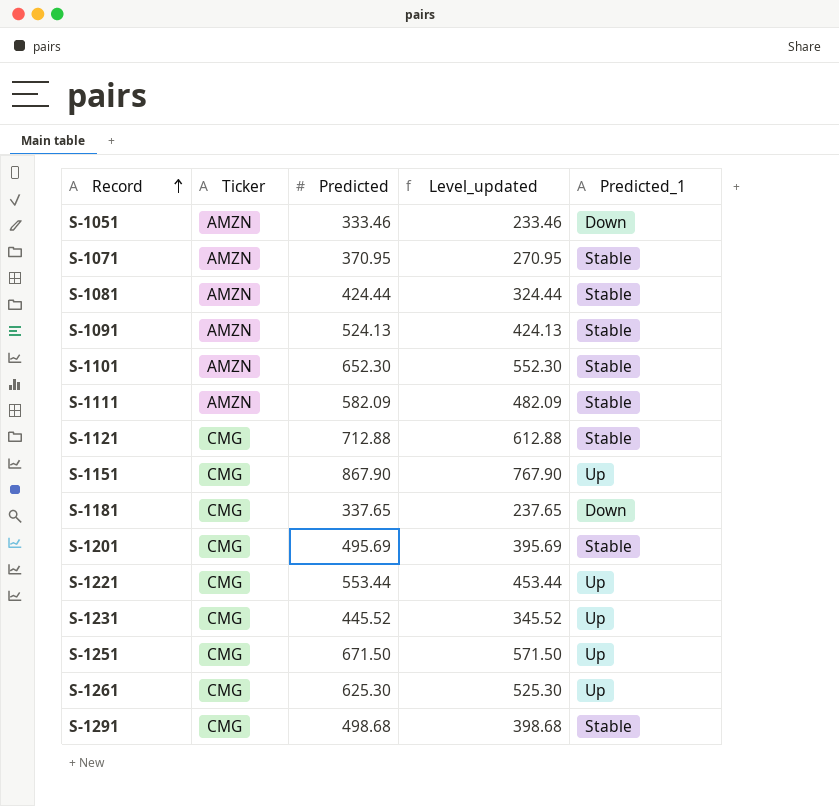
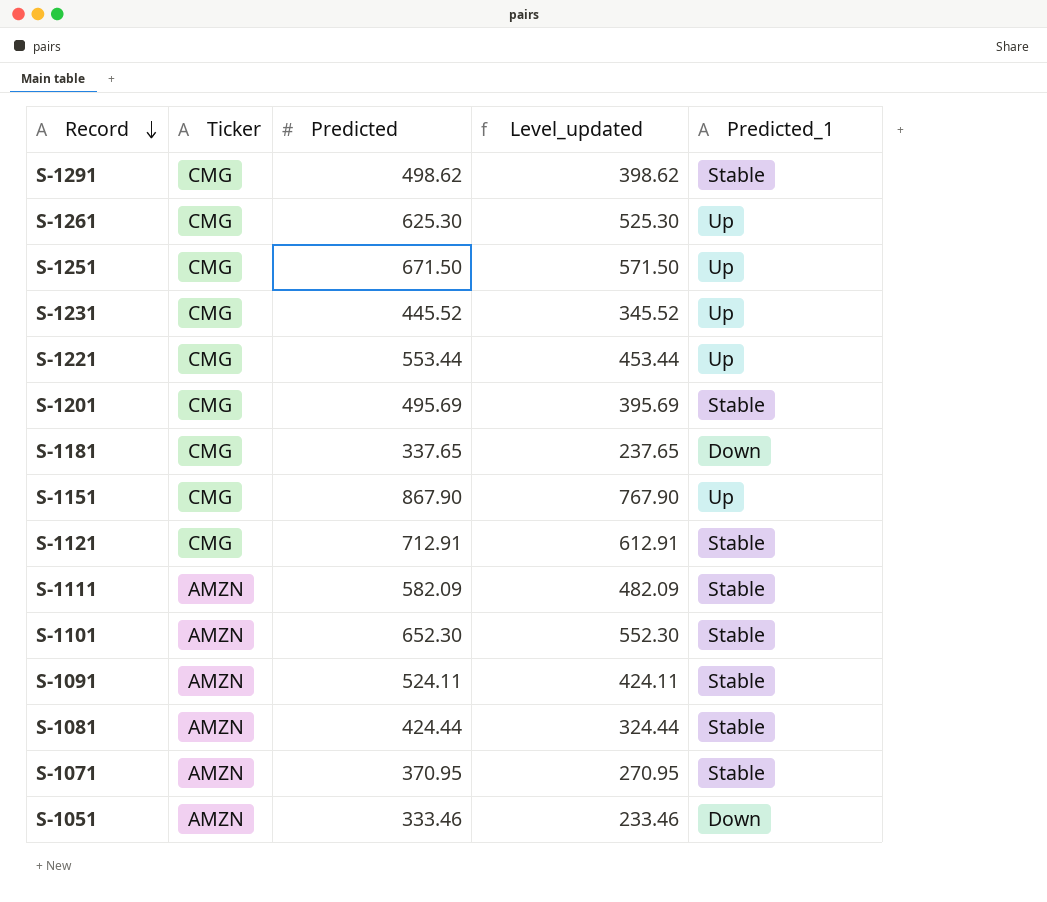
row order: Record ascending -> Record descending
S-1291 | Predicted: 498.68 -> 498.62
S-1291 | Level_updated: 398.68 -> 398.62
S-1121 | Predicted: 712.88 -> 712.91
S-1121 | Level_updated: 612.88 -> 612.91
S-1091 | Predicted: 524.13 -> 524.11
S-1091 | Level_updated: 424.13 -> 424.11

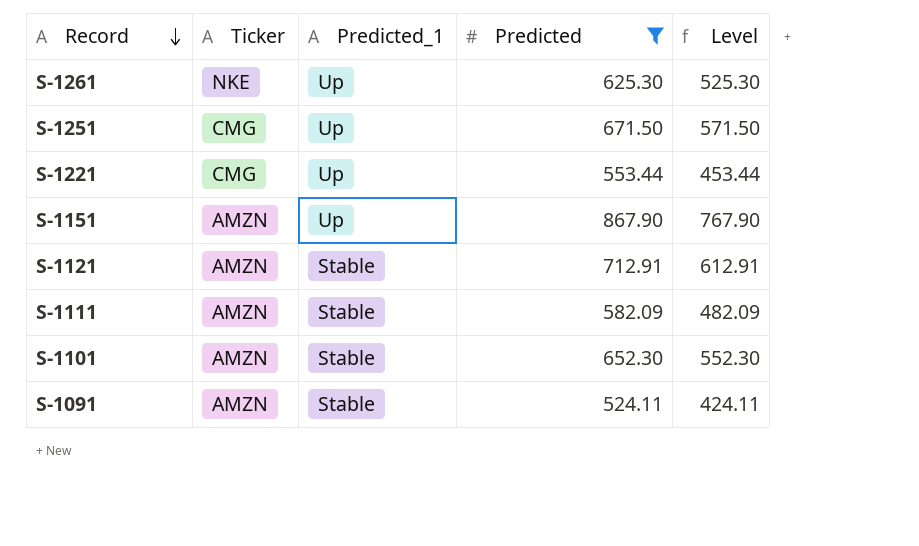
filter: none -> Predicted >= 524.11
column Predicted_1 | position: 5 -> 3
column name: Level_updated -> Level
S-1261 | Ticker: CMG -> NKE
S-1151 | Ticker: CMG -> AMZN
S-1121 | Ticker: CMG -> AMZN

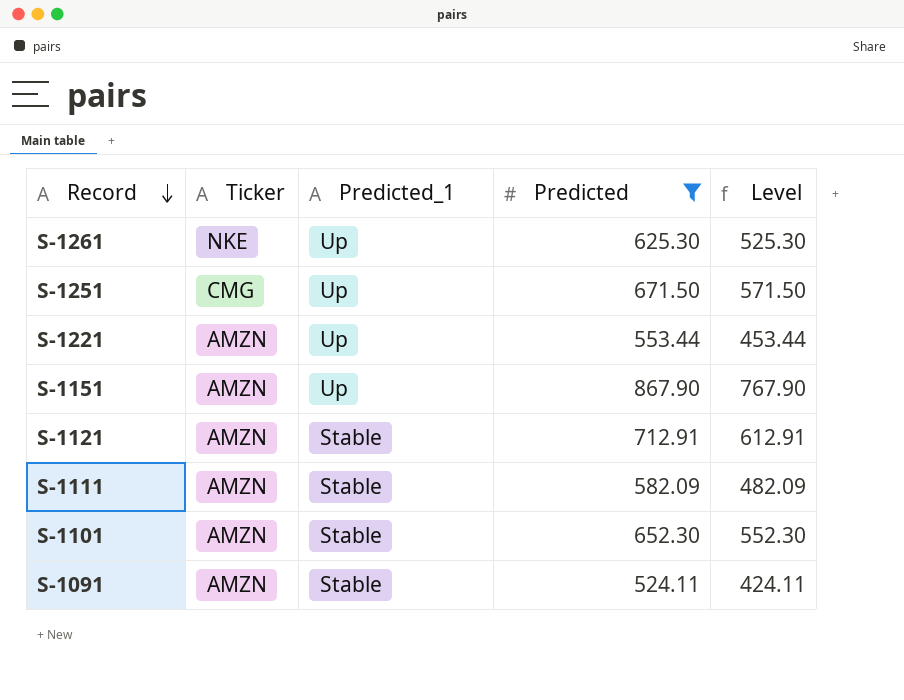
S-1221 | Ticker: CMG -> AMZN

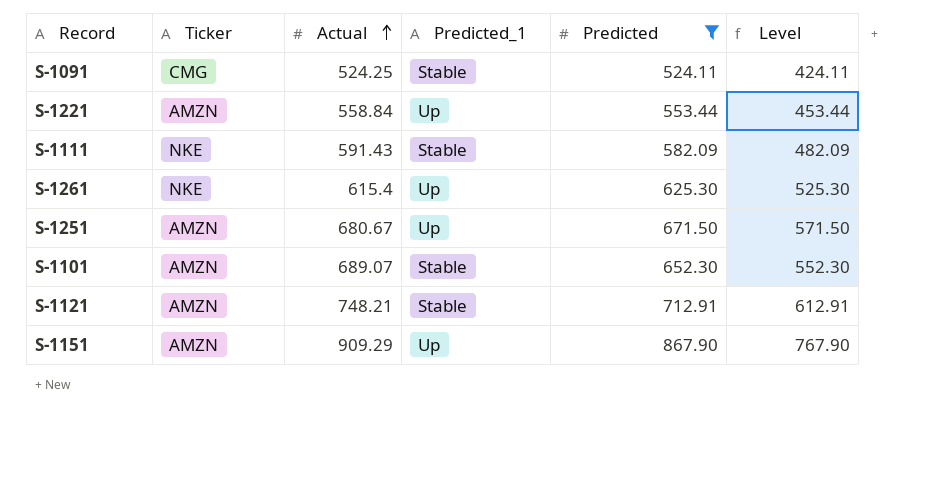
row order: Record descending -> Actual ascending
column Actual | position: none -> 3
S-1091 | Ticker: AMZN -> CMG
S-1111 | Ticker: AMZN -> NKE
S-1251 | Ticker: CMG -> AMZN

